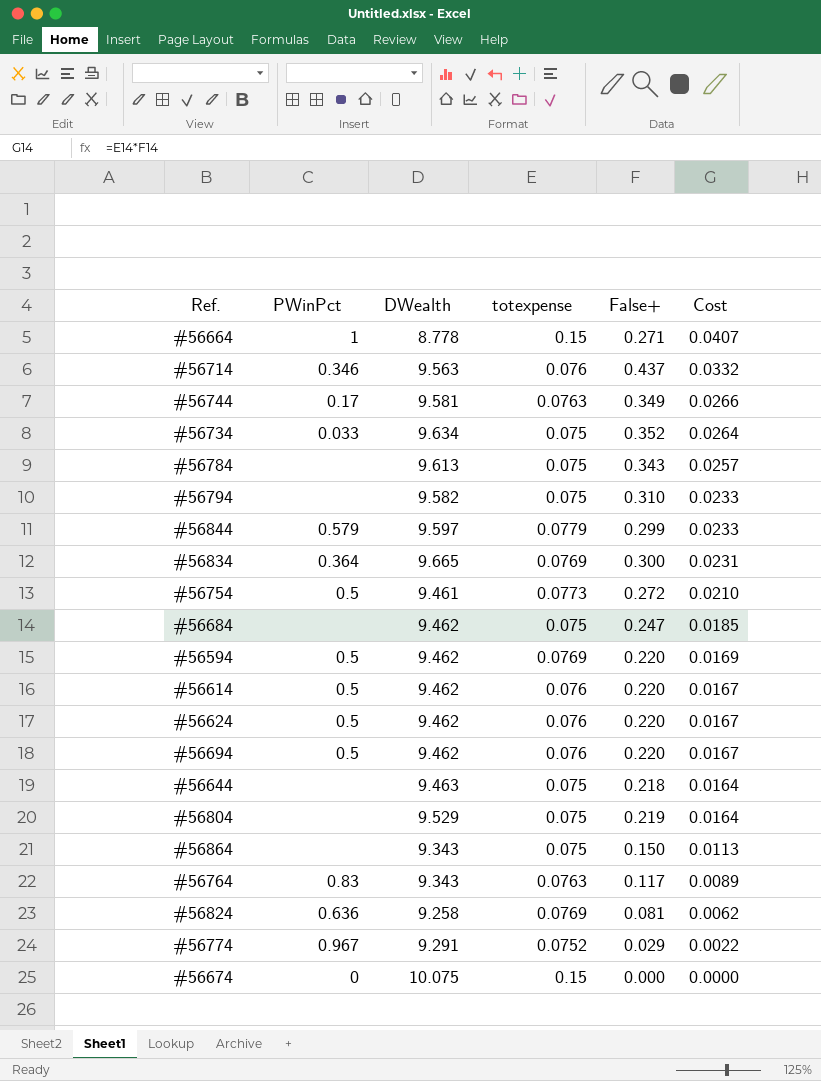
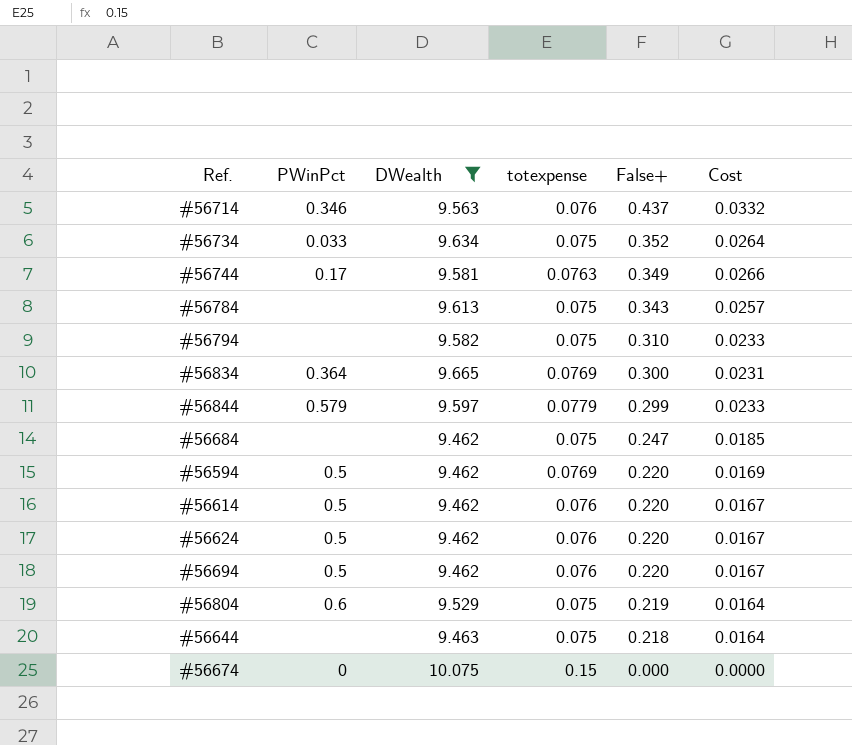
filter: none -> DWealth >= 9.462
row order: Cost descending -> False+ descending
#56804 | PWinPct: none -> 0.6

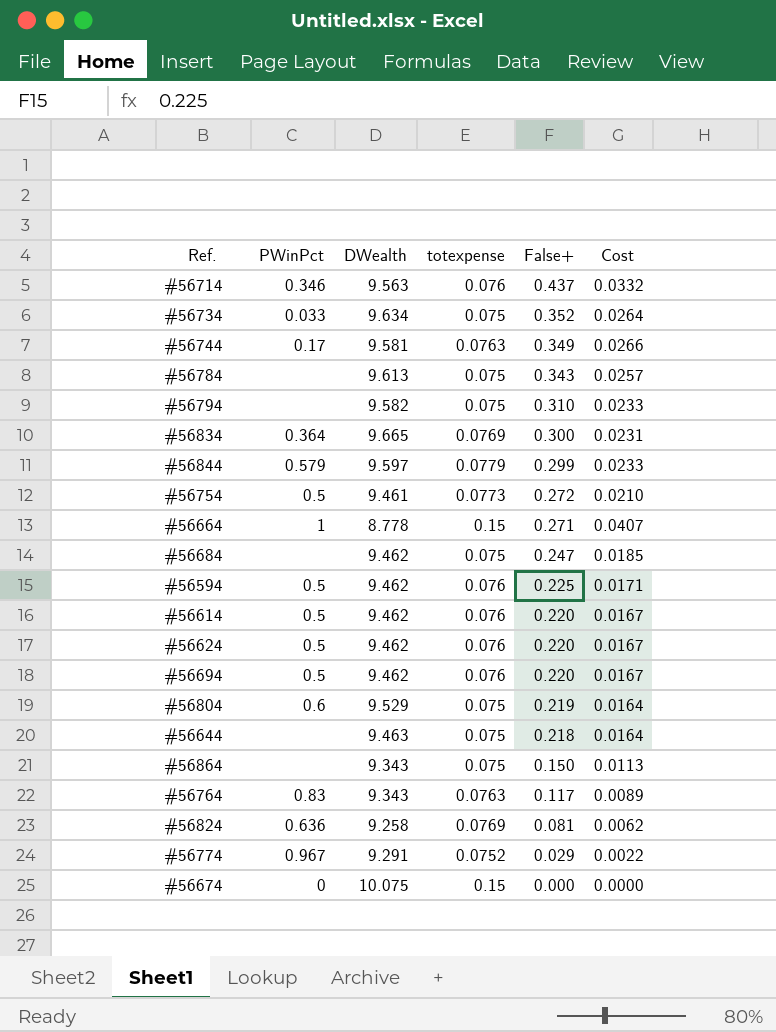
filter: DWealth >= 9.462 -> none
#56594 | totexpense: 0.0769 -> 0.076
#56594 | False+: 0.220 -> 0.225
#56594 | Cost: 0.0169 -> 0.0171

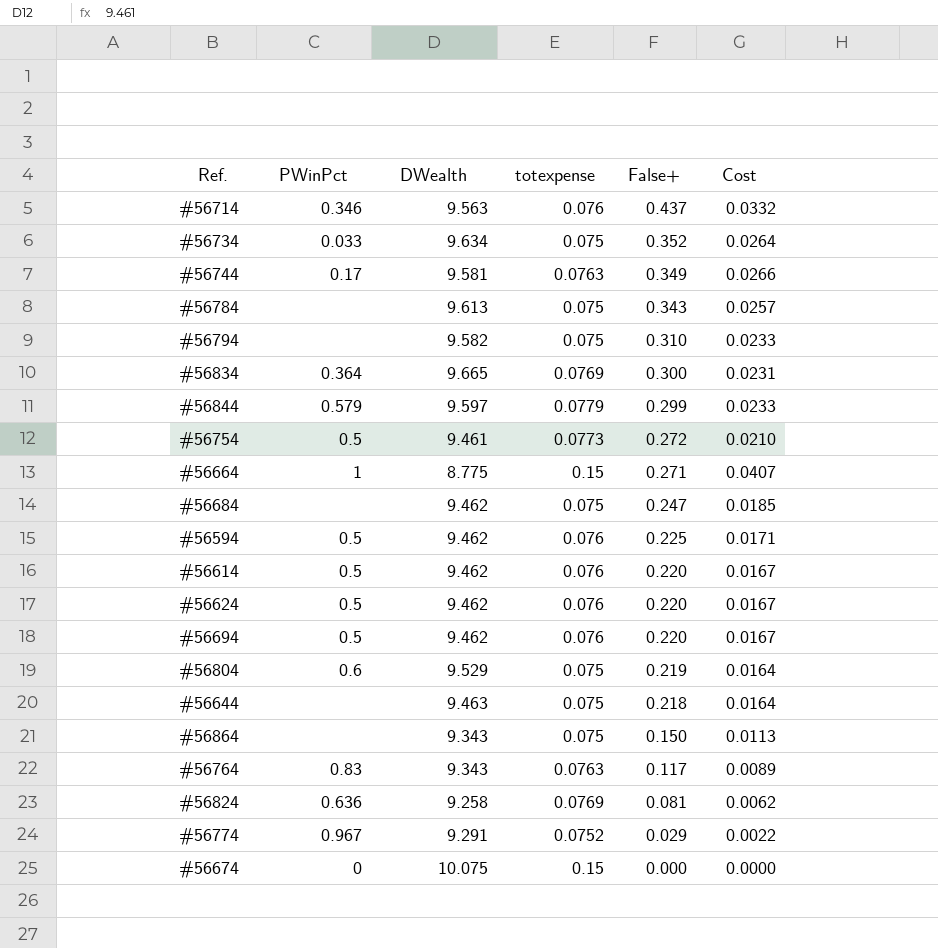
#56664 | DWealth: 8.778 -> 8.775

